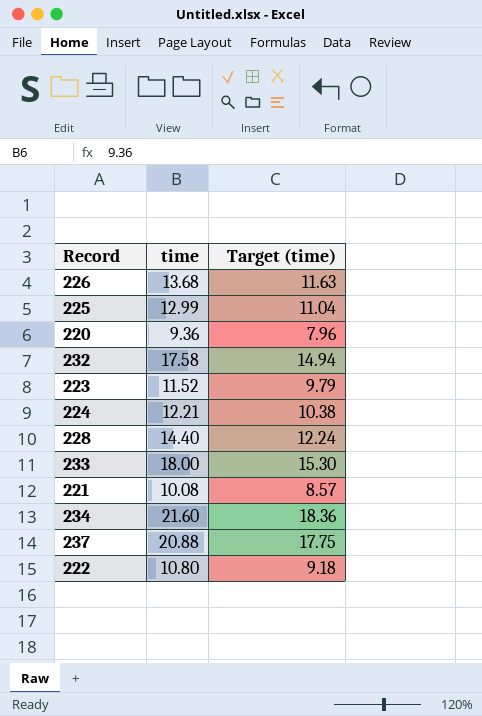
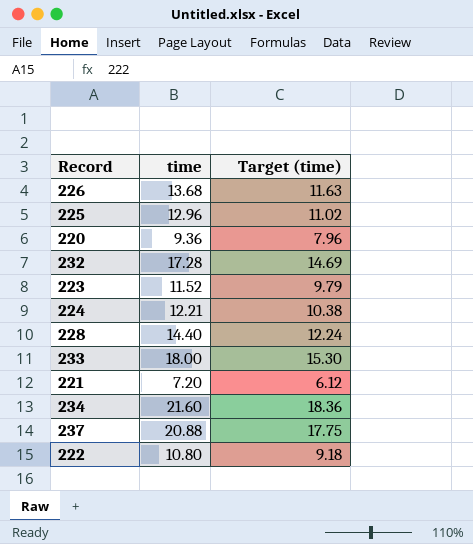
225 | time: 12.99 -> 12.96
225 | Target (time): 11.04 -> 11.02
232 | time: 17.58 -> 17.28
232 | Target (time): 14.94 -> 14.69
221 | time: 10.08 -> 7.20
221 | Target (time): 8.57 -> 6.12

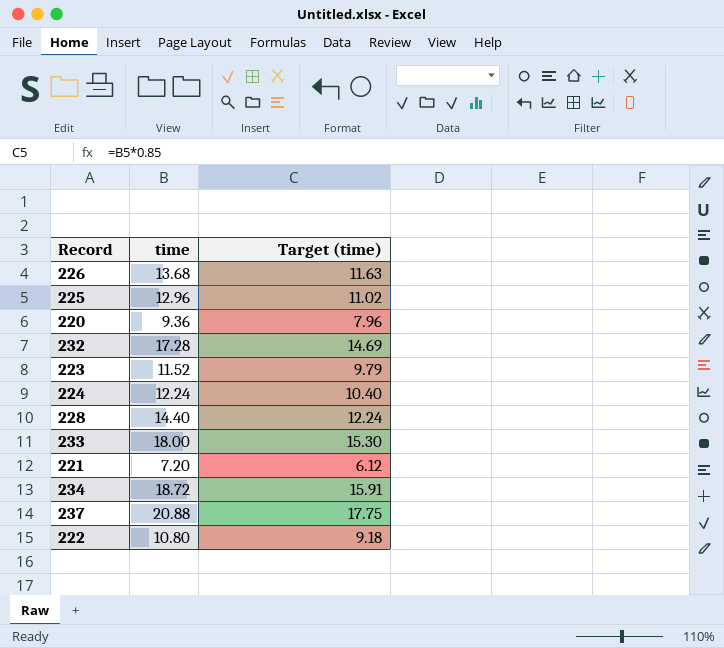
224 | time: 12.21 -> 12.24
224 | Target (time): 10.38 -> 10.40
234 | time: 21.60 -> 18.72
234 | Target (time): 18.36 -> 15.91

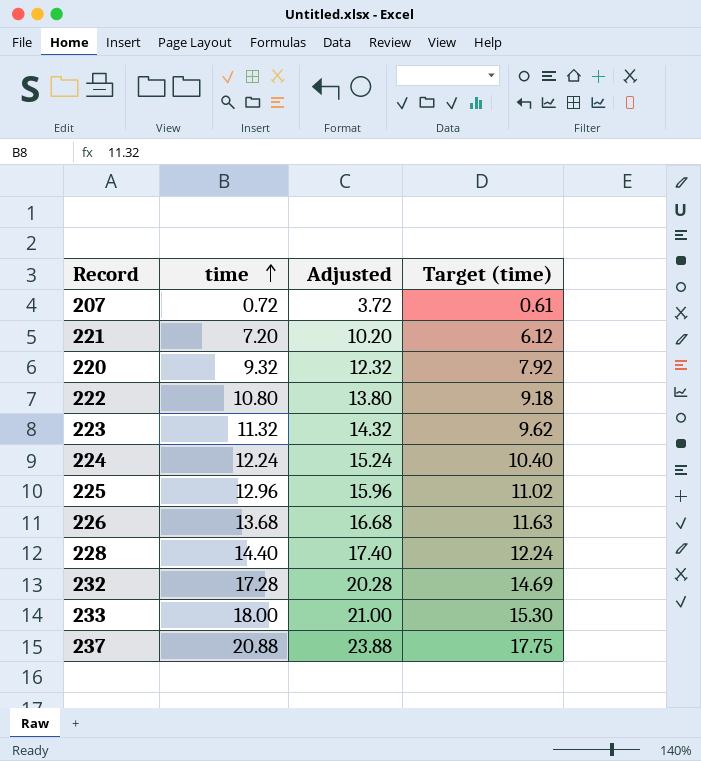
row order: none -> time ascending
column Adjusted | formula: none -> [time] + 3
row 234: 18.72 | 15.91 -> none
row 207: none -> 0.72 | 3.72 | 0.61
220 | time: 9.36 -> 9.32
220 | Target (time): 7.96 -> 7.92
223 | time: 11.52 -> 11.32
223 | Target (time): 9.79 -> 9.62

